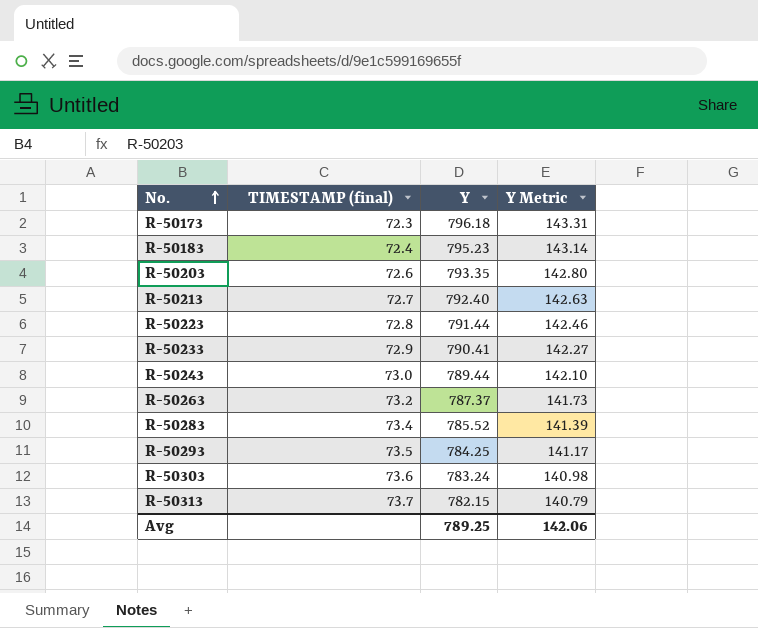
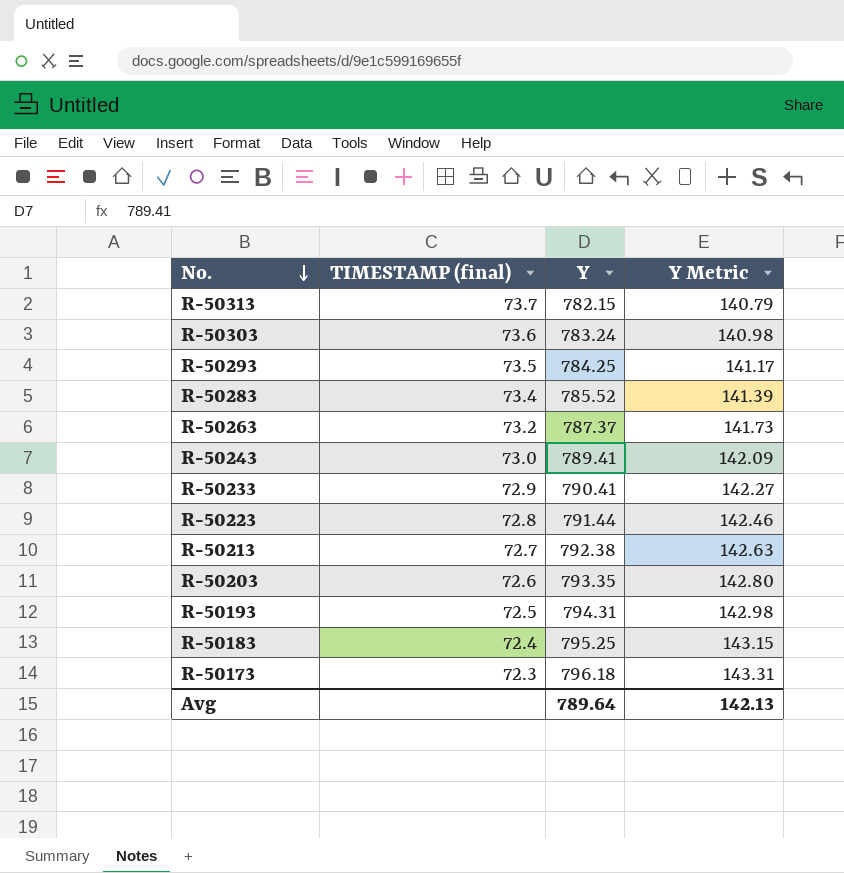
row order: No. ascending -> No. descending
R-50243 | Y: 789.44 -> 789.41
R-50243 | Y Metric: 142.10 -> 142.09
R-50213 | Y: 792.40 -> 792.38
row R-50193: none -> 72.5 | 794.31 | 142.98
R-50183 | Y: 795.23 -> 795.25
R-50183 | Y Metric: 143.14 -> 143.15
Avg | Y: 789.25 -> 789.64
Avg | Y Metric: 142.06 -> 142.13

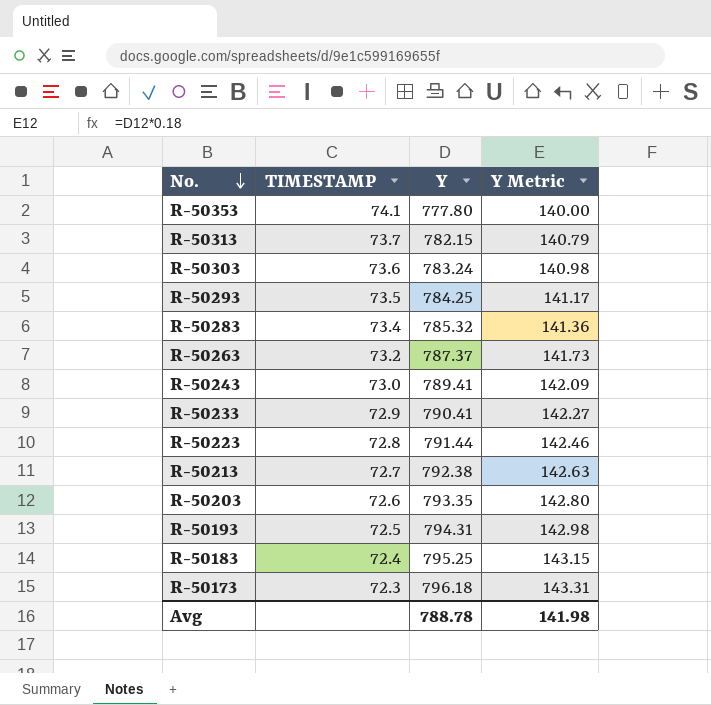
column name: TIMESTAMP (final) -> TIMESTAMP
row R-50353: none -> 74.1 | 777.80 | 140.00
R-50283 | Y: 785.52 -> 785.32
R-50283 | Y Metric: 141.39 -> 141.36
Avg | Y: 789.64 -> 788.78
Avg | Y Metric: 142.13 -> 141.98

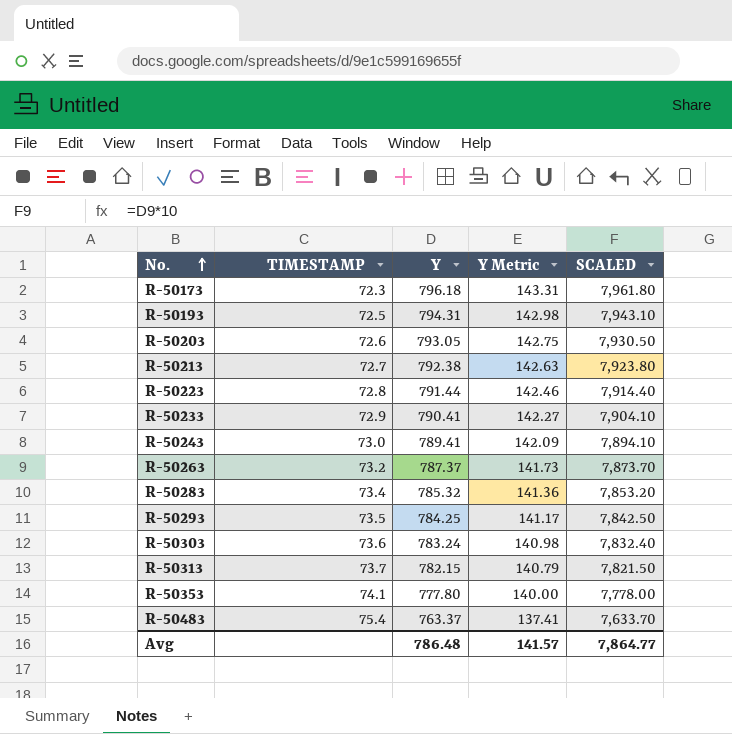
row order: No. descending -> No. ascending
column SCALED | formula: none -> [Y] * 10
row R-50183: 72.4 | 795.25 | 143.15 -> none
R-50203 | Y: 793.35 -> 793.05
R-50203 | Y Metric: 142.80 -> 142.75
row R-50483: none -> 75.4 | 763.37 | 137.41 | 7,633.70
Avg | Y: 788.78 -> 786.48
Avg | Y Metric: 141.98 -> 141.57

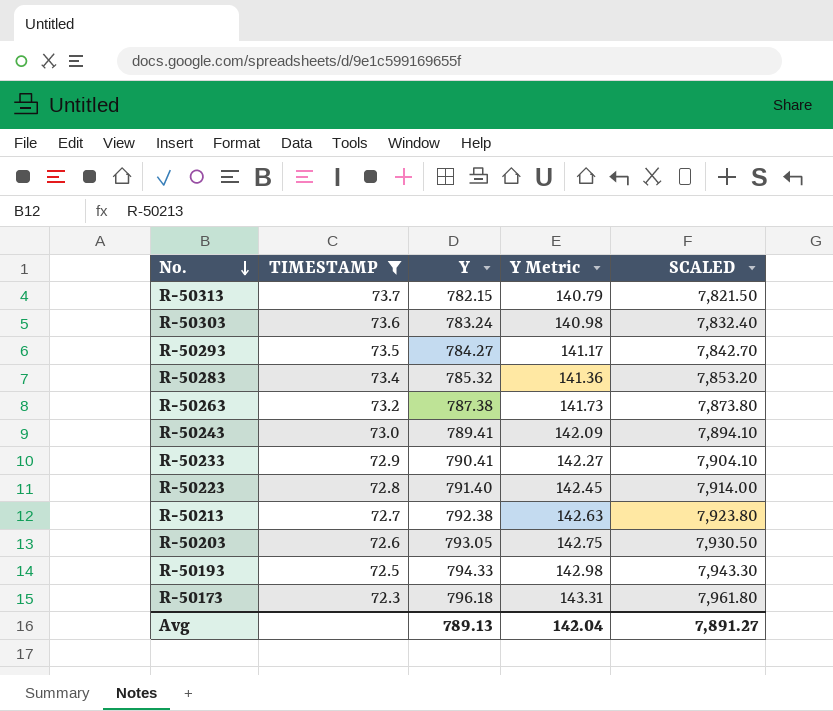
filter: none -> TIMESTAMP <= 73.7
row order: No. ascending -> No. descending
R-50293 | Y: 784.25 -> 784.27
R-50293 | SCALED: 7,842.50 -> 7,842.70
R-50263 | Y: 787.37 -> 787.38
R-50263 | SCALED: 7,873.70 -> 7,873.80
R-50223 | Y: 791.44 -> 791.40
R-50223 | Y Metric: 142.46 -> 142.45
R-50223 | SCALED: 7,914.40 -> 7,914.00
R-50193 | Y: 794.31 -> 794.33
R-50193 | SCALED: 7,943.10 -> 7,943.30
Avg | Y: 786.48 -> 789.13
Avg | Y Metric: 141.57 -> 142.04
Avg | SCALED: 7,864.77 -> 7,891.27

